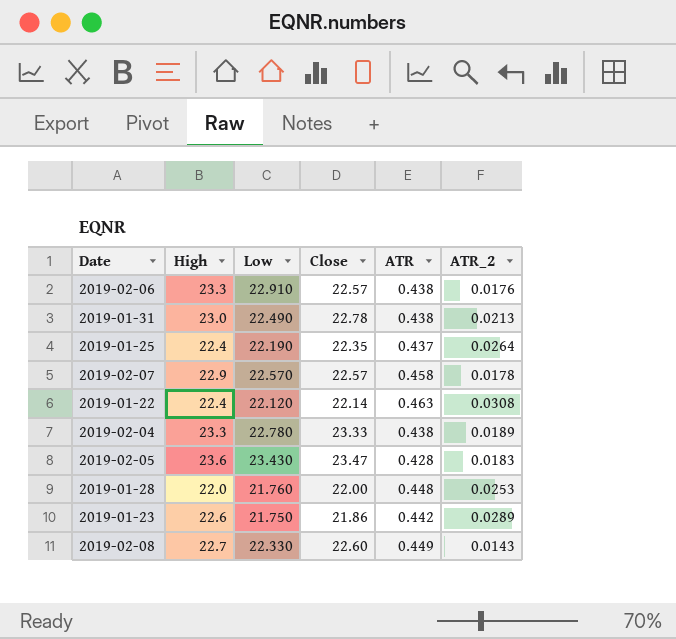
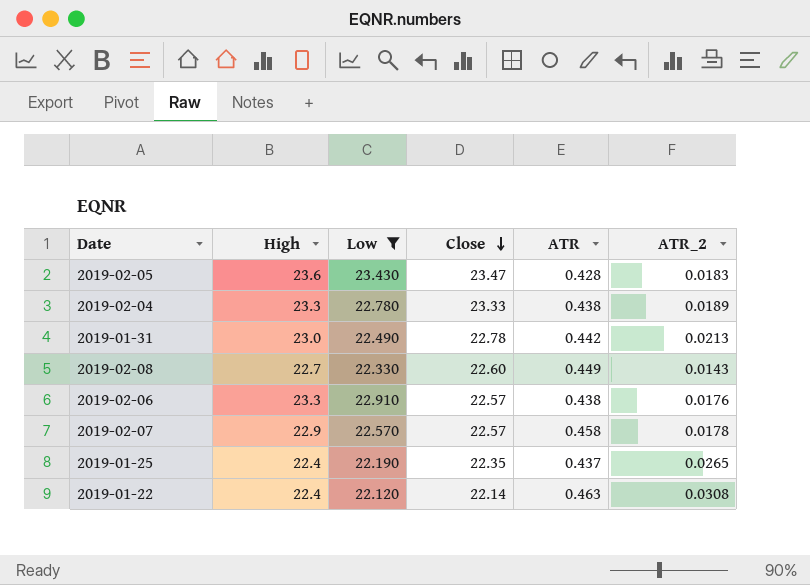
filter: none -> Low >= 22.120
row order: none -> Close descending
2019-01-31 | ATR: 0.438 -> 0.442
2019-01-25 | ATR_2: 0.0264 -> 0.0265

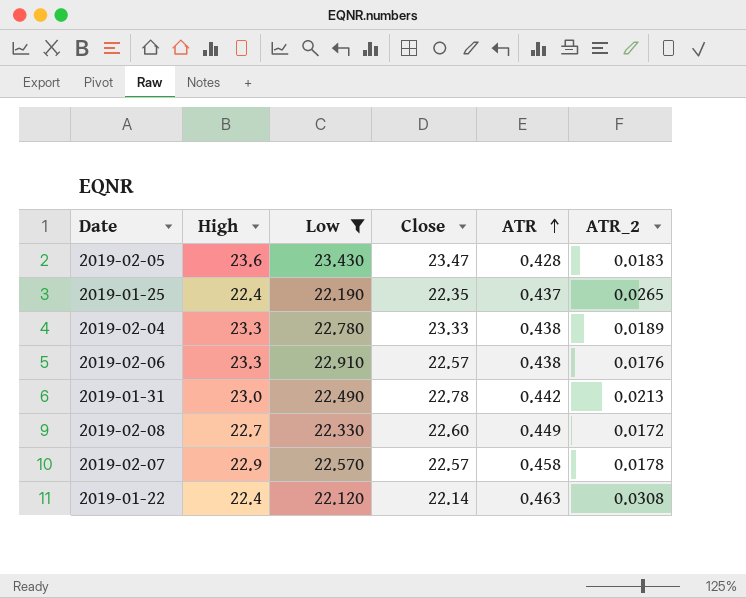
row order: Close descending -> ATR ascending
2019-02-08 | ATR_2: 0.0143 -> 0.0172

